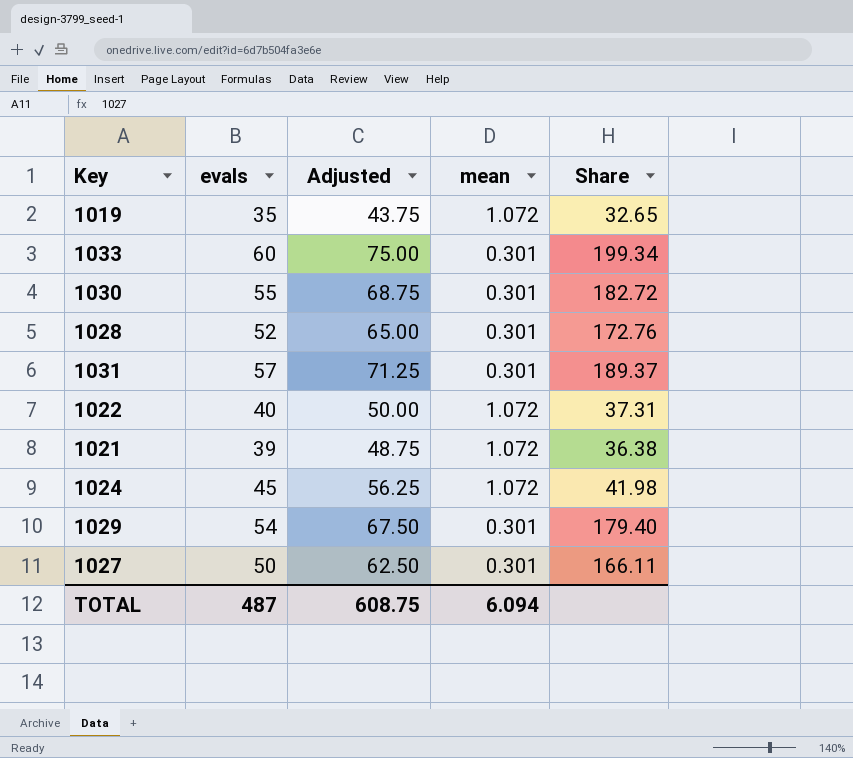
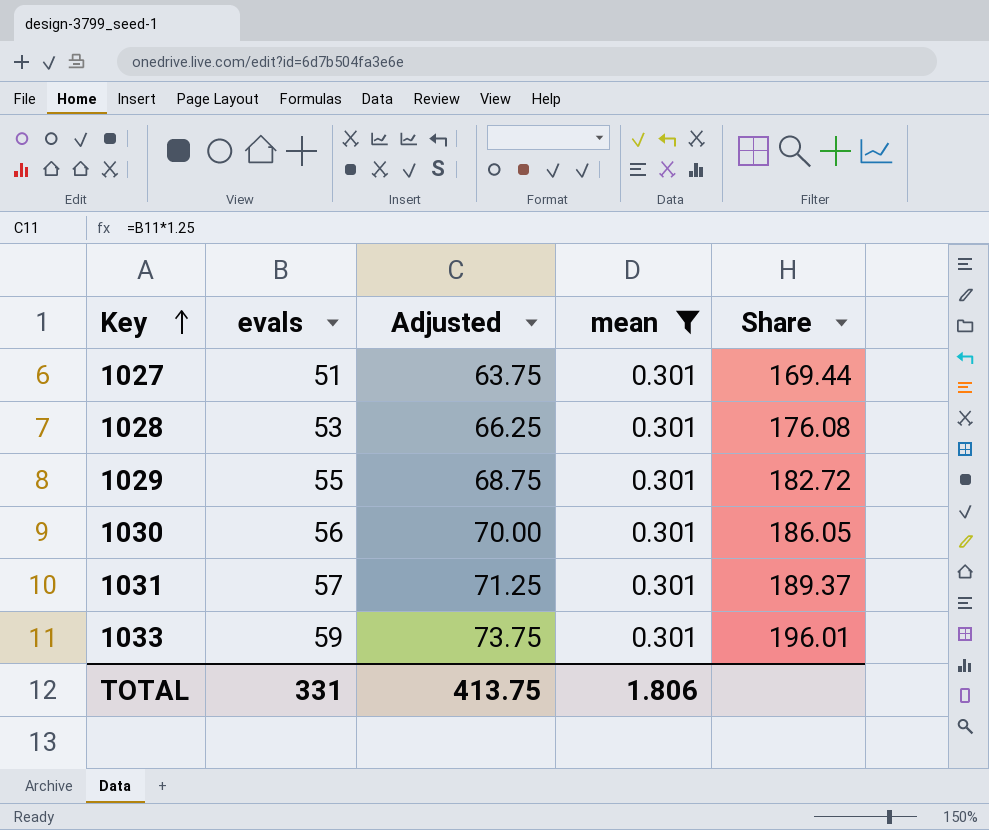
filter: none -> mean = 0.301
row order: none -> Key ascending
1027 | evals: 50 -> 51
1027 | Adjusted: 62.50 -> 63.75
1027 | Share: 166.11 -> 169.44
1028 | evals: 52 -> 53
1028 | Adjusted: 65.00 -> 66.25
1028 | Share: 172.76 -> 176.08
1029 | evals: 54 -> 55
1029 | Adjusted: 67.50 -> 68.75
1029 | Share: 179.40 -> 182.72
1030 | evals: 55 -> 56
1030 | Adjusted: 68.75 -> 70.00
1030 | Share: 182.72 -> 186.05
1033 | evals: 60 -> 59
1033 | Adjusted: 75.00 -> 73.75
1033 | Share: 199.34 -> 196.01
TOTAL | evals: 487 -> 331
TOTAL | Adjusted: 608.75 -> 413.75
TOTAL | mean: 6.094 -> 1.806

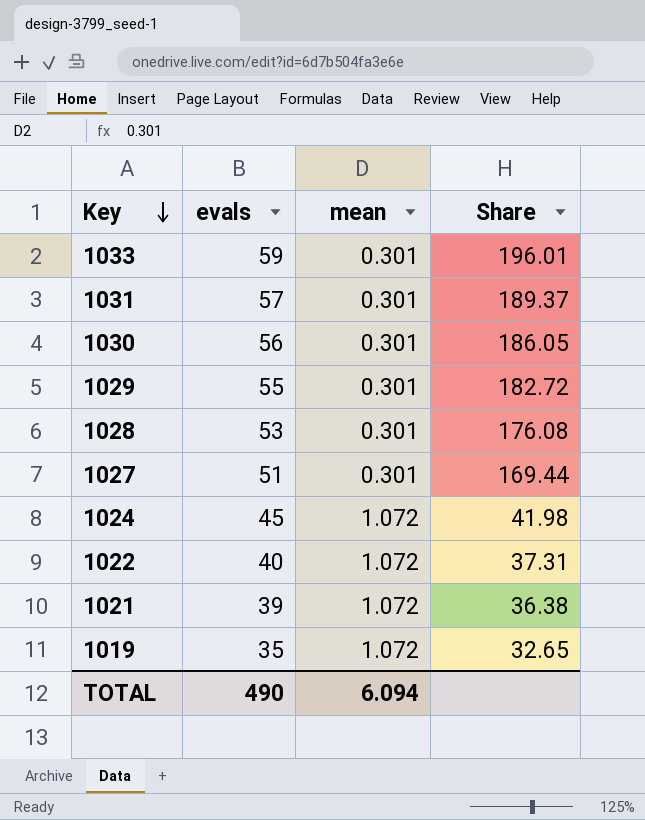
filter: mean = 0.301 -> none
row order: Key ascending -> Key descending
column Adjusted | formula: [evals] * 1.25 -> none
TOTAL | evals: 331 -> 490
TOTAL | mean: 1.806 -> 6.094

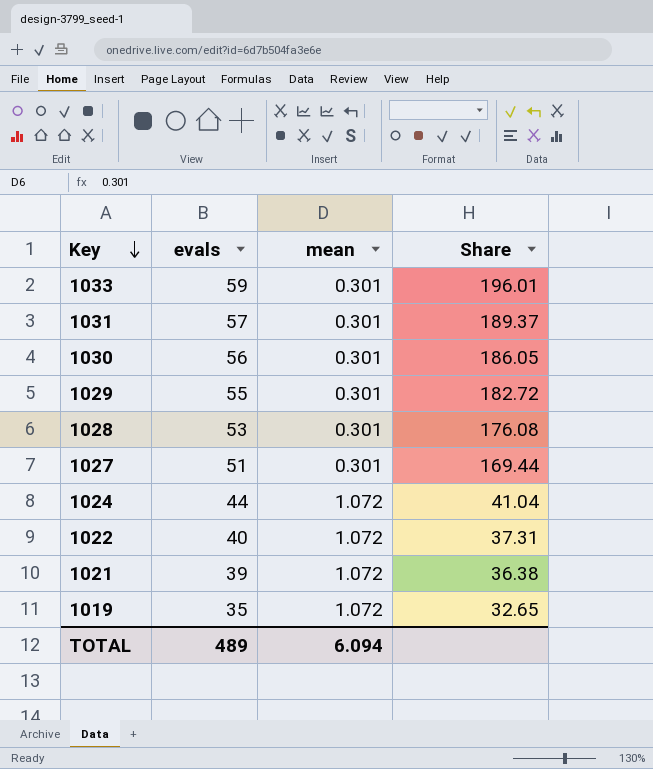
1024 | evals: 45 -> 44
1024 | Share: 41.98 -> 41.04
TOTAL | evals: 490 -> 489

